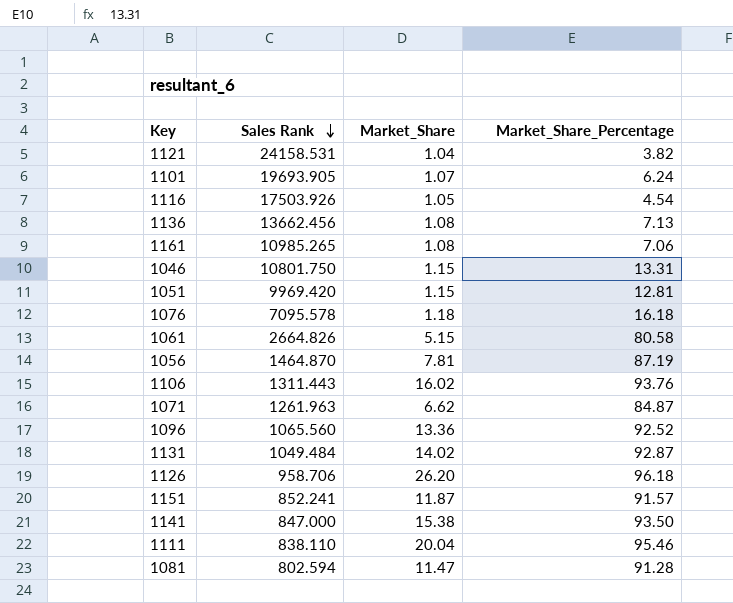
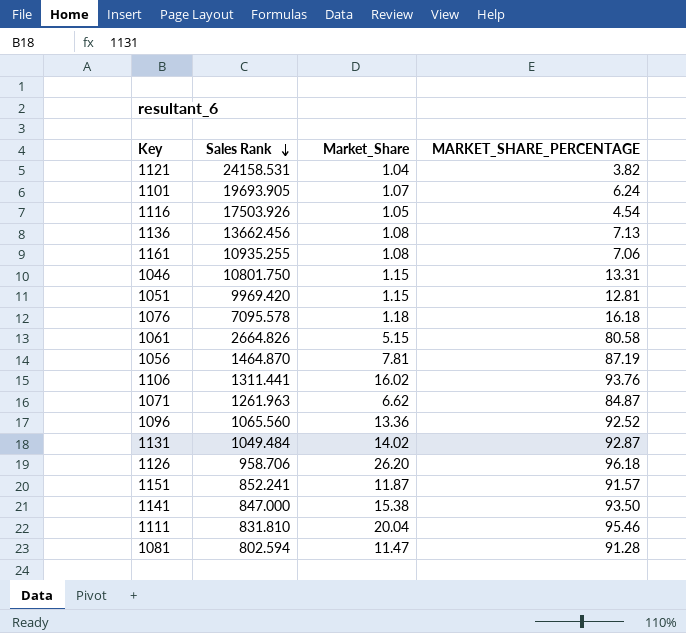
column name: Market_Share_Percentage -> MARKET_SHARE_PERCENTAGE
1161 | Sales Rank: 10985.265 -> 10935.255
1106 | Sales Rank: 1311.443 -> 1311.441
1111 | Sales Rank: 838.110 -> 831.810

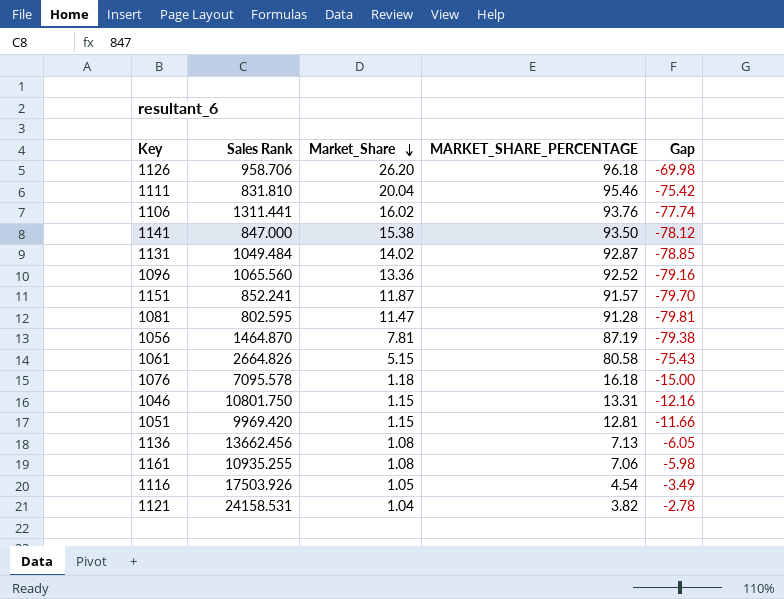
row order: Sales Rank descending -> Market_Share descending
column Gap | formula: none -> [Market_Share] - [MARKET_SHARE_PERCENTAGE]
row 1101: 19693.905 | 1.07 | 6.24 -> none
row 1071: 1261.963 | 6.62 | 84.87 -> none
1081 | Sales Rank: 802.594 -> 802.595

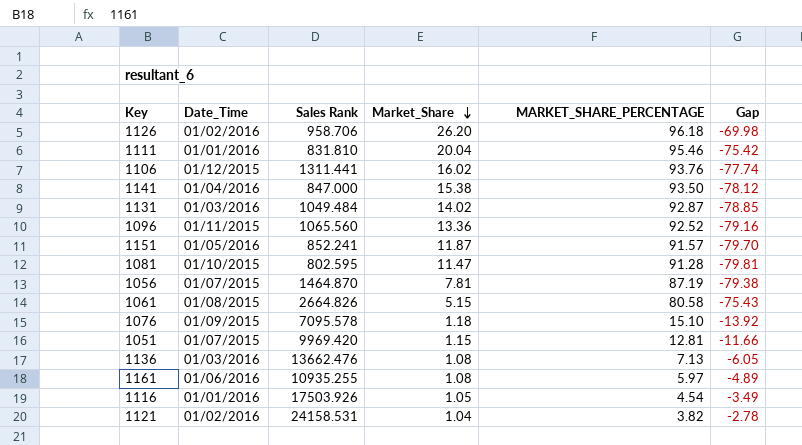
column Date_Time | position: none -> 2
row 1046: 10801.750 | 1.15 | 13.31 | -12.16 -> none
1076 | MARKET_SHARE_PERCENTAGE: 16.18 -> 15.10
1076 | Gap: -15.00 -> -13.92
1136 | Sales Rank: 13662.456 -> 13662.476
1161 | MARKET_SHARE_PERCENTAGE: 7.06 -> 5.97
1161 | Gap: -5.98 -> -4.89

